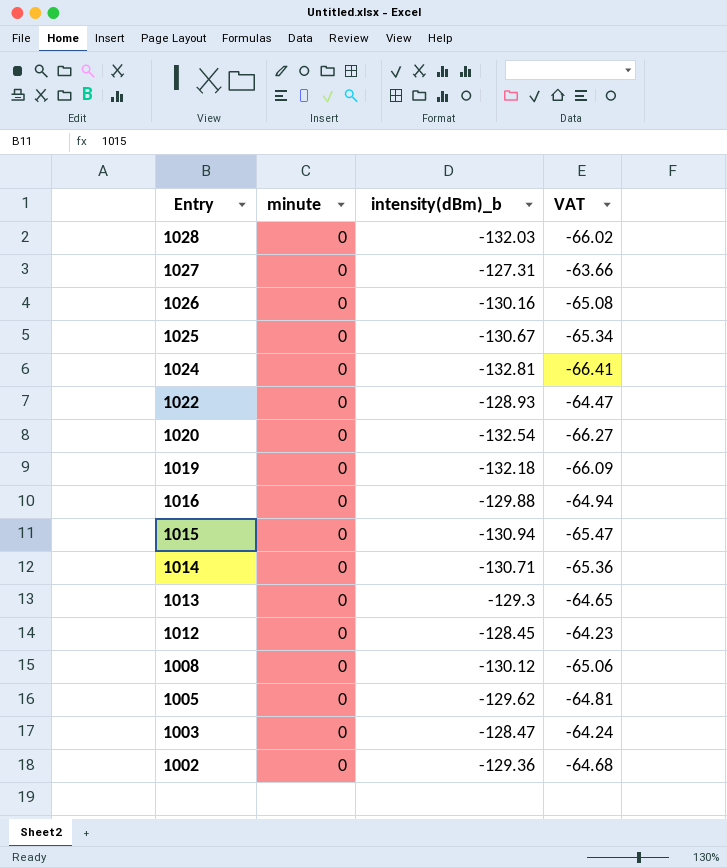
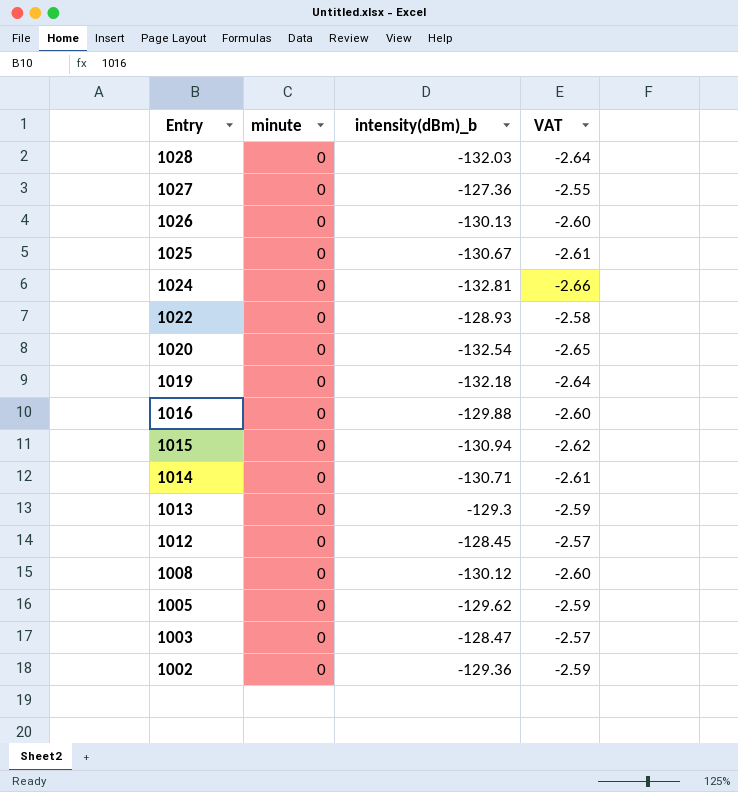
column VAT | formula: [intensity(dBm)_b] * 0.5 -> [intensity(dBm)_b] * 0.02
1027 | intensity(dBm)_b: -127.31 -> -127.36
1026 | intensity(dBm)_b: -130.16 -> -130.13

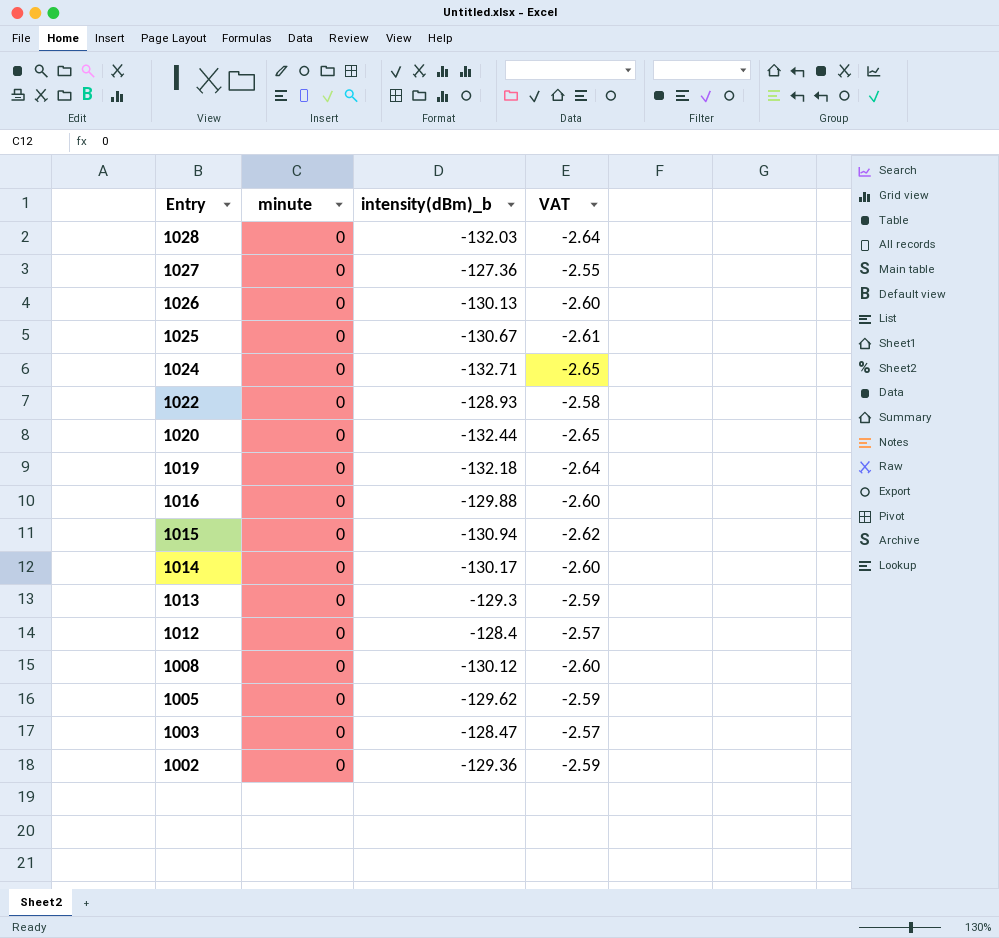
1024 | intensity(dBm)_b: -132.81 -> -132.71
1024 | VAT: -2.66 -> -2.65
1020 | intensity(dBm)_b: -132.54 -> -132.44
1014 | intensity(dBm)_b: -130.71 -> -130.17
1014 | VAT: -2.61 -> -2.60
1012 | intensity(dBm)_b: -128.45 -> -128.4

